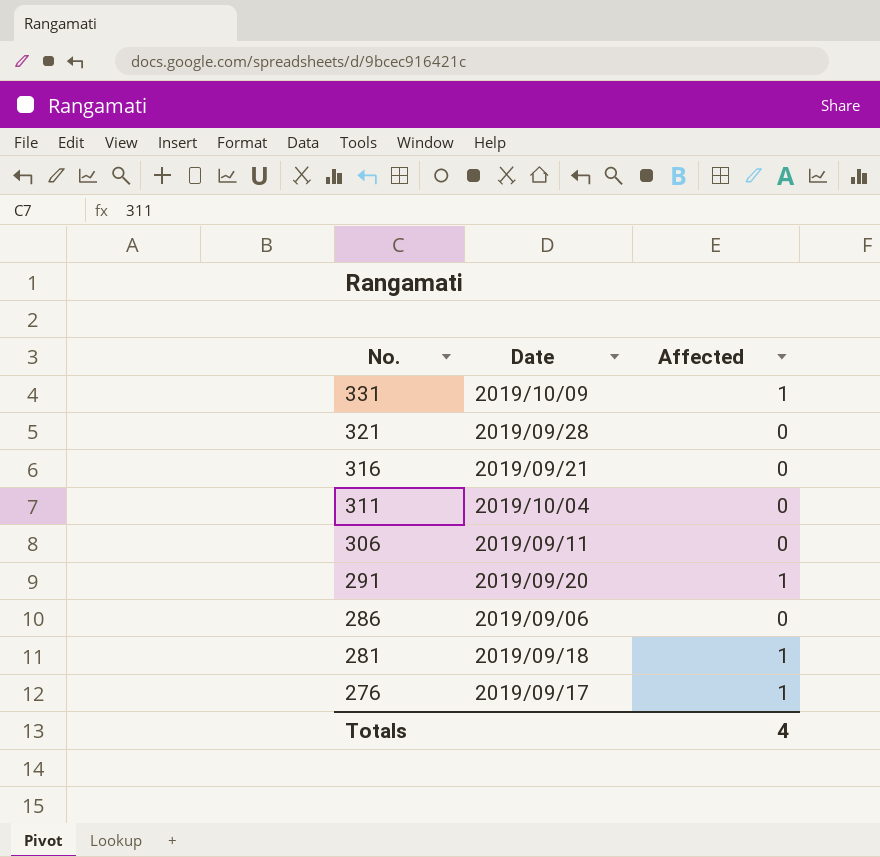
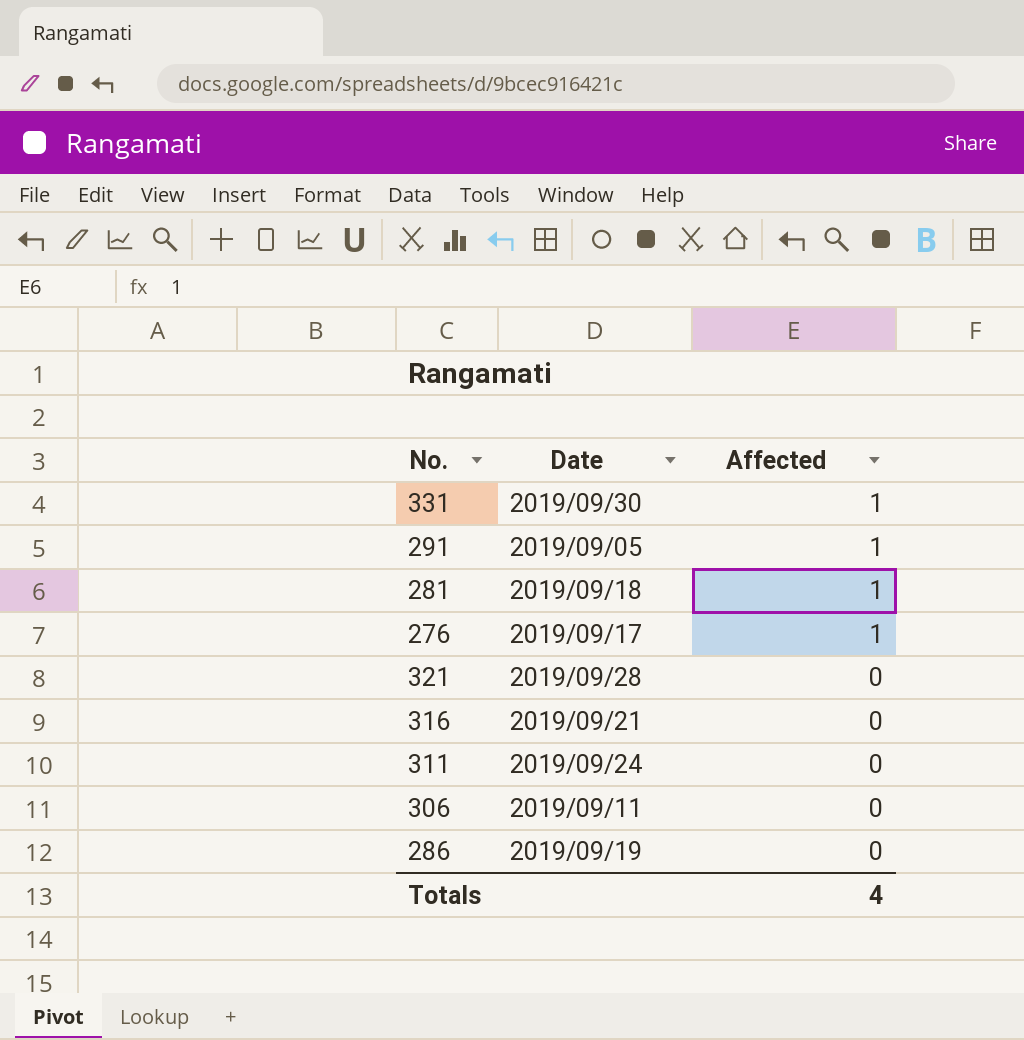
row order: No. descending -> Affected descending
331 | Date: 2019/10/09 -> 2019/09/30
291 | Date: 2019/09/20 -> 2019/09/05
311 | Date: 2019/10/04 -> 2019/09/24
286 | Date: 2019/09/06 -> 2019/09/19

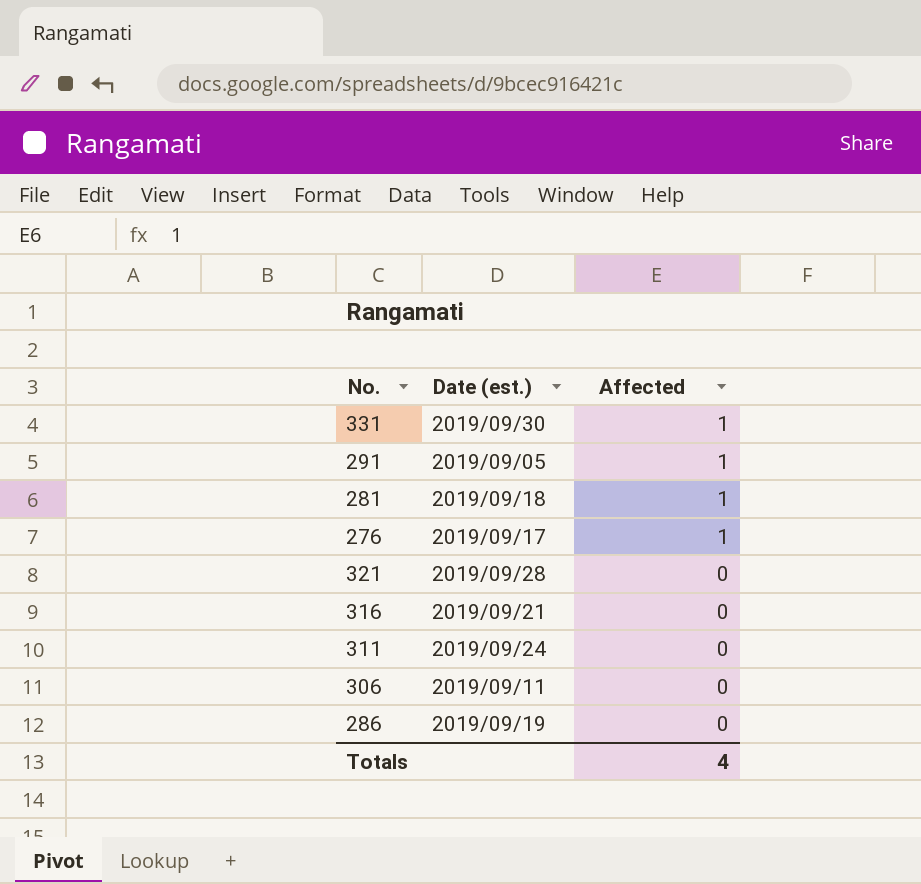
column name: Date -> Date (est.)

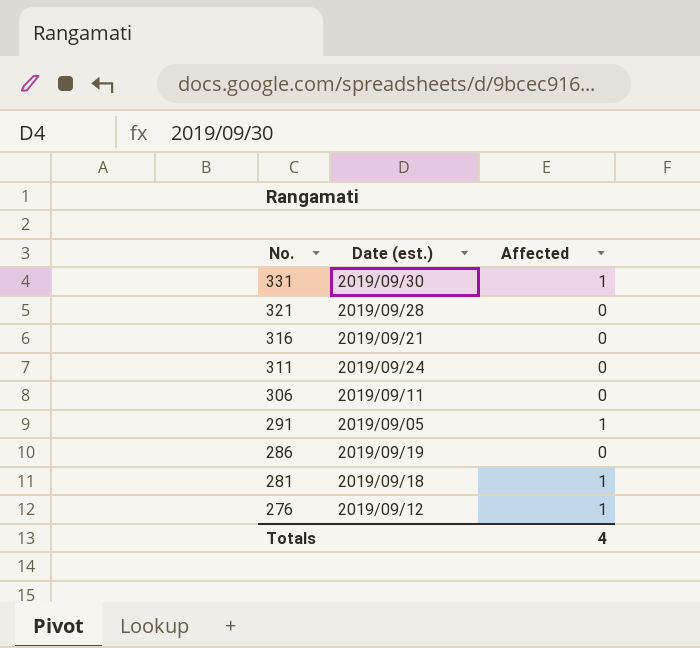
row order: Affected descending -> No. descending
276 | Date (est.): 2019/09/17 -> 2019/09/12

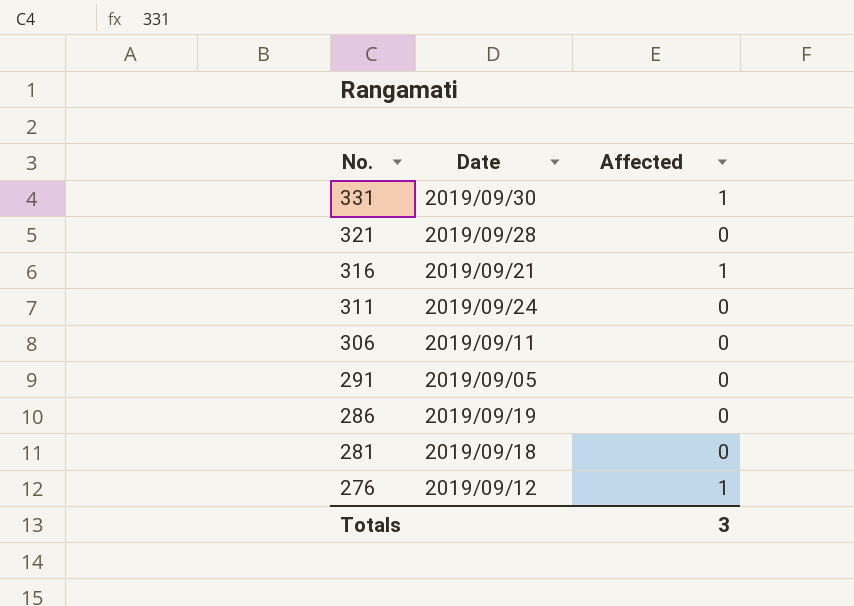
column name: Date (est.) -> Date
316 | Affected: 0 -> 1
291 | Affected: 1 -> 0
281 | Affected: 1 -> 0
Totals | Affected: 4 -> 3

